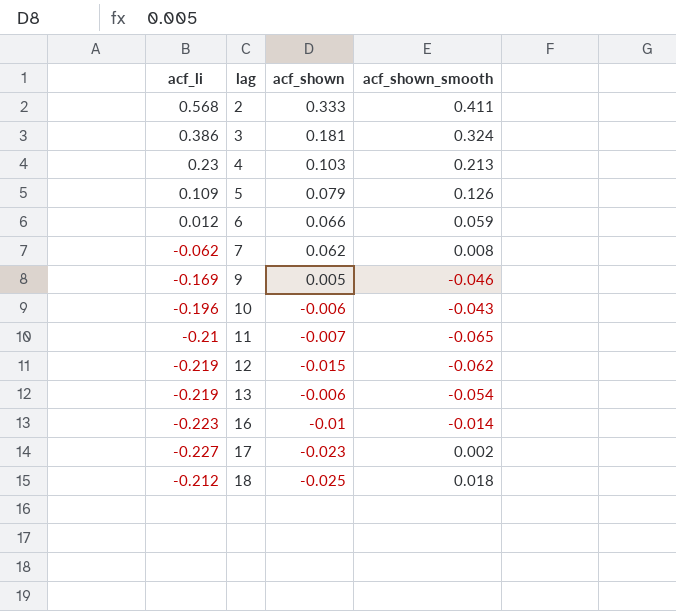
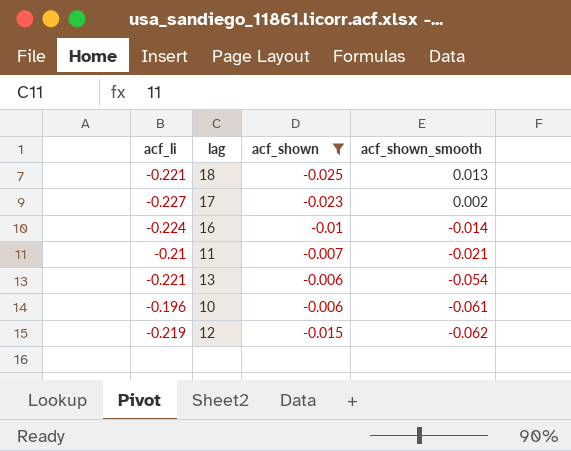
filter: none -> acf_shown <= -0.006
row order: lag ascending -> acf_shown_smooth descending
18 | acf_li: -0.212 -> -0.221
18 | acf_shown_smooth: 0.018 -> 0.013
16 | acf_li: -0.223 -> -0.224
11 | acf_shown_smooth: -0.065 -> -0.021
13 | acf_li: -0.219 -> -0.221
10 | acf_shown_smooth: -0.043 -> -0.061

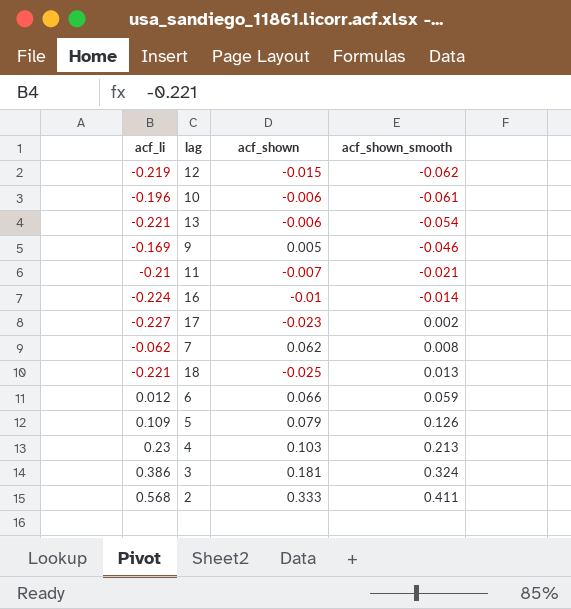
filter: acf_shown <= -0.006 -> none
row order: acf_shown_smooth descending -> acf_shown_smooth ascending

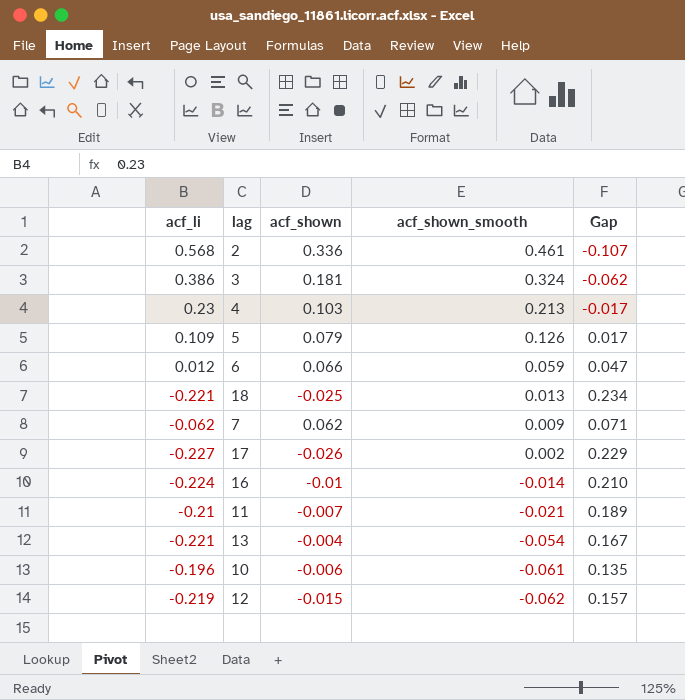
row order: acf_shown_smooth ascending -> acf_shown_smooth descending
column Gap | formula: none -> [acf_shown_smooth] - [acf_li]
row 9: -0.169 | 0.005 | -0.046 -> none
2 | acf_shown: 0.333 -> 0.336
2 | acf_shown_smooth: 0.411 -> 0.461
7 | acf_shown_smooth: 0.008 -> 0.009
17 | acf_shown: -0.023 -> -0.026
13 | acf_shown: -0.006 -> -0.004

